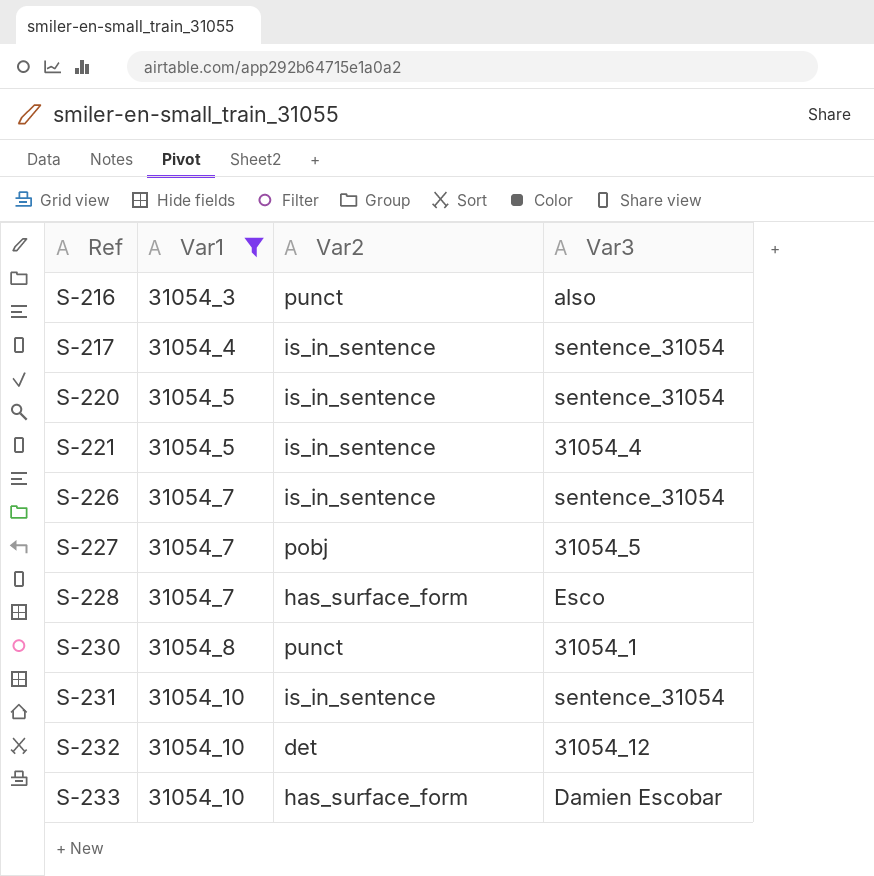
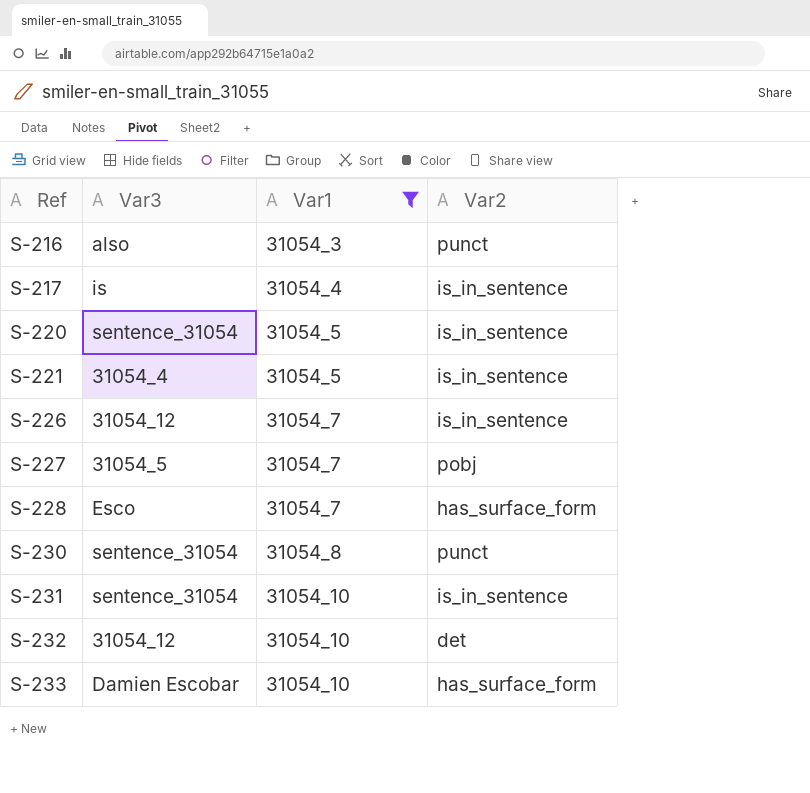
column Var3 | position: 4 -> 2
S-217 | Var3: sentence_31054 -> is
S-226 | Var3: sentence_31054 -> 31054_12
S-230 | Var3: 31054_1 -> sentence_31054

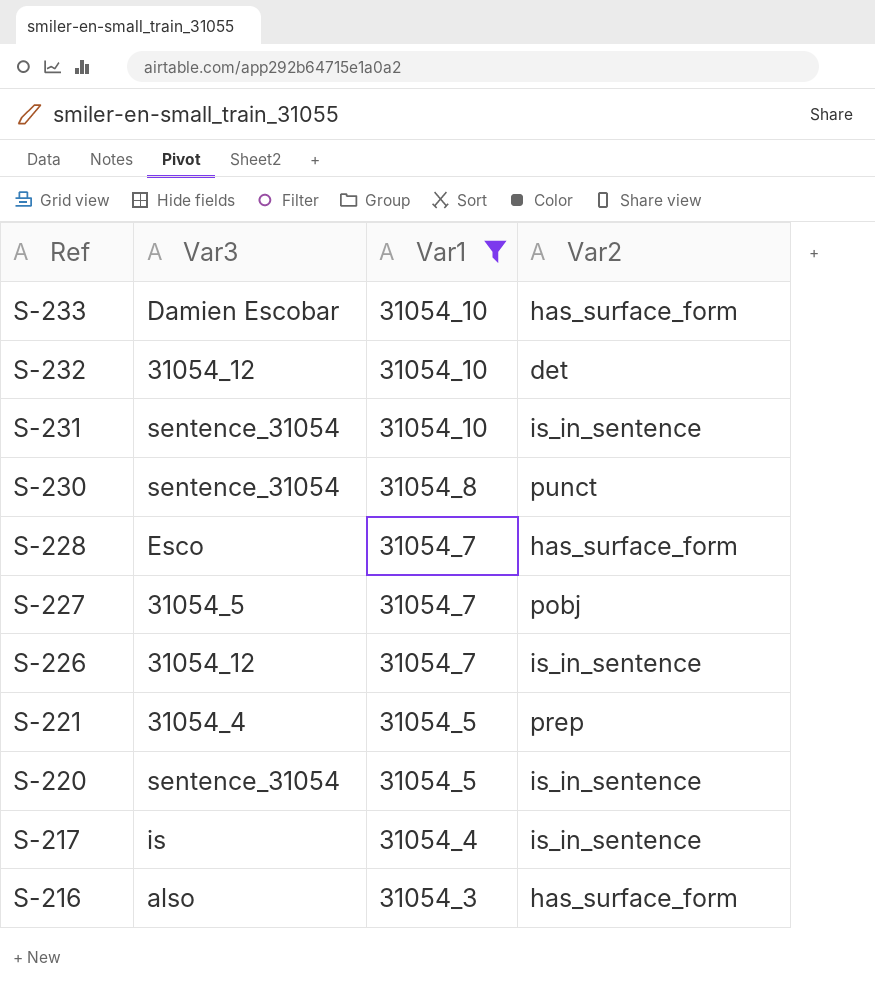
row order: Ref ascending -> Ref descending
S-221 | Var2: is_in_sentence -> prep
S-216 | Var2: punct -> has_surface_form

